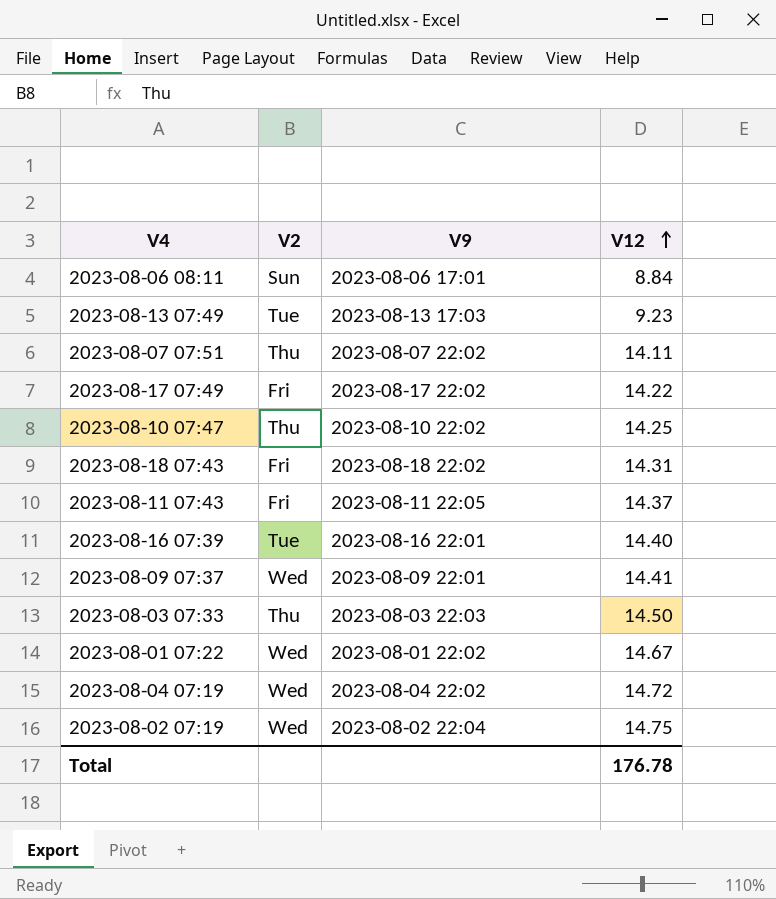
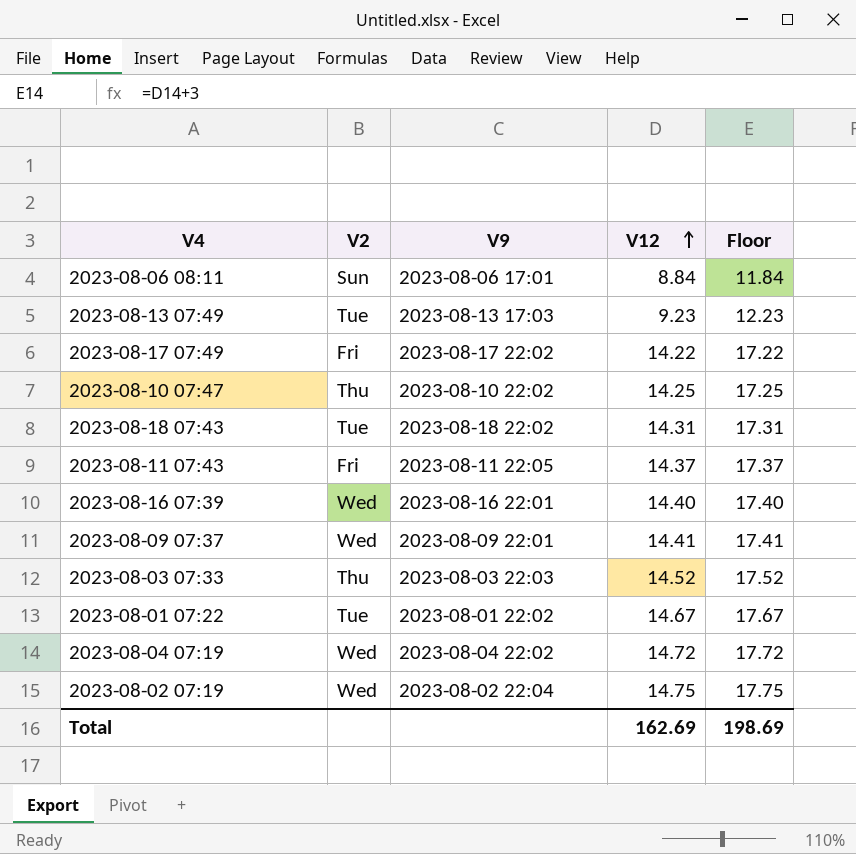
column Floor | formula: none -> [V12] + 3
row 2023-08-07 07:51: Thu | 2023-08-07 22:02 | 14.11 -> none
2023-08-18 07:43 | V2: Fri -> Tue
2023-08-16 07:39 | V2: Tue -> Wed
2023-08-03 07:33 | V12: 14.50 -> 14.52
2023-08-01 07:22 | V2: Wed -> Tue
Total | V12: 176.78 -> 162.69

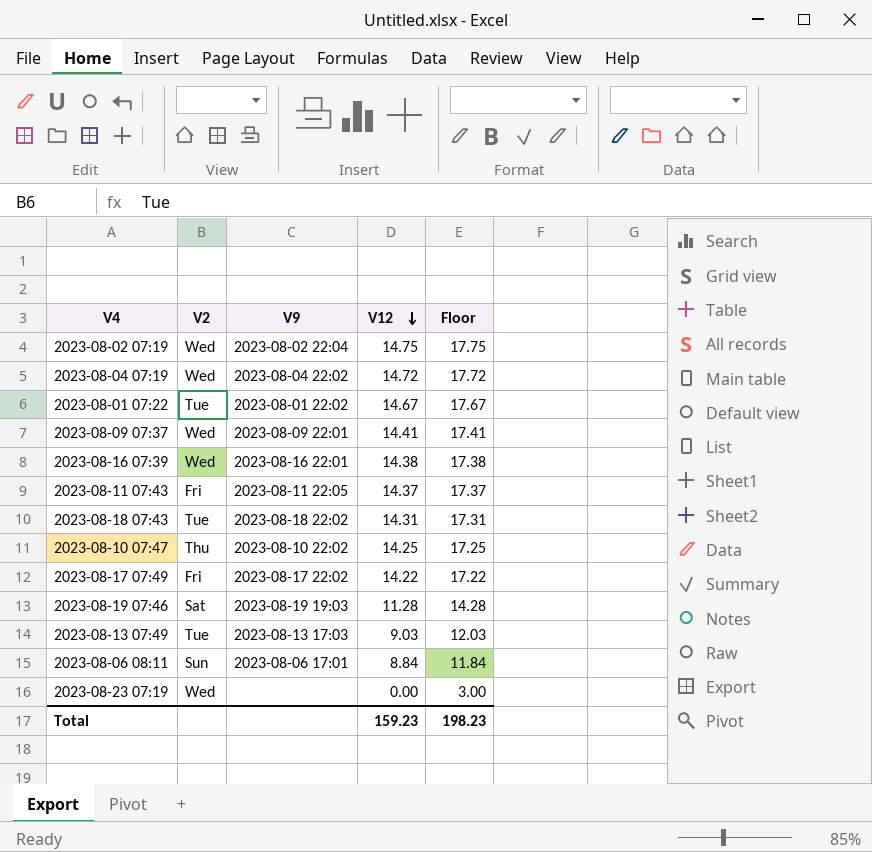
row order: V12 ascending -> V12 descending
row 2023-08-03 07:33: Thu | 2023-08-03 22:03 | 14.52 | 17.52 -> none
2023-08-16 07:39 | V12: 14.40 -> 14.38
2023-08-16 07:39 | Floor: 17.40 -> 17.38
row 2023-08-19 07:46: none -> Sat | 2023-08-19 19:03 | 11.28 | 14.28
2023-08-13 07:49 | V12: 9.23 -> 9.03
2023-08-13 07:49 | Floor: 12.23 -> 12.03
row 2023-08-23 07:19: none -> Wed | none | 0.00 | 3.00
Total | V12: 162.69 -> 159.23
Total | Floor: 198.69 -> 198.23

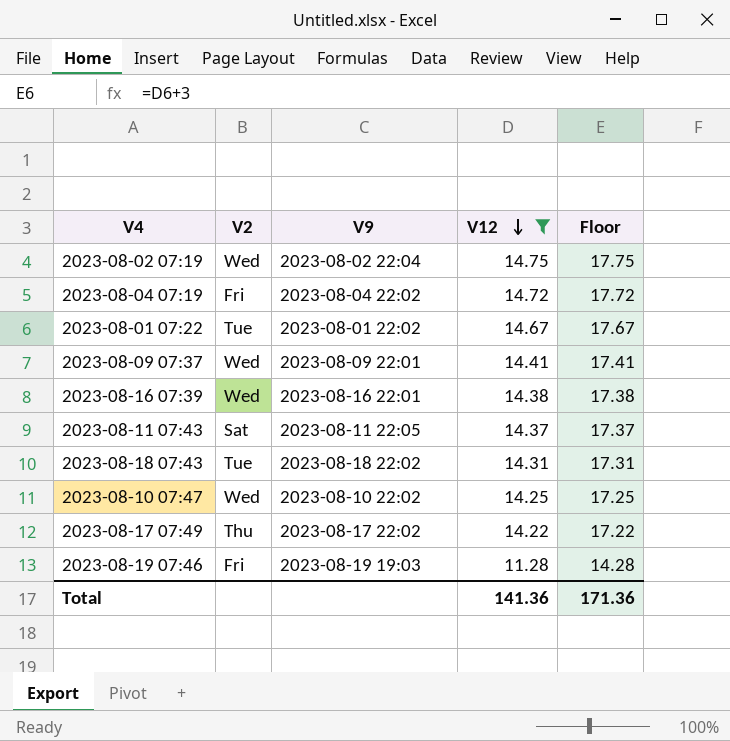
filter: none -> V12 >= 11.28
2023-08-04 07:19 | V2: Wed -> Fri
2023-08-11 07:43 | V2: Fri -> Sat
2023-08-10 07:47 | V2: Thu -> Wed
2023-08-17 07:49 | V2: Fri -> Thu
2023-08-19 07:46 | V2: Sat -> Fri
Total | V12: 159.23 -> 141.36
Total | Floor: 198.23 -> 171.36

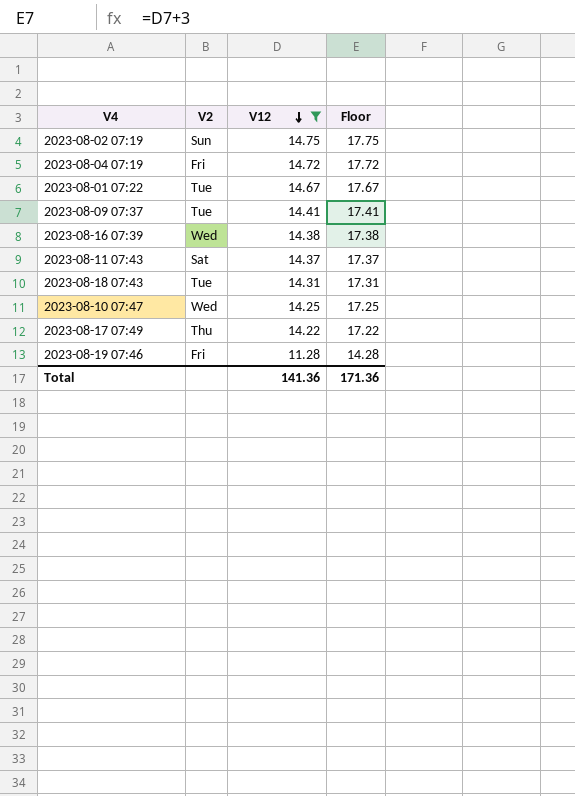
column V9 | position: 3 -> none
2023-08-02 07:19 | V2: Wed -> Sun
2023-08-09 07:37 | V2: Wed -> Tue

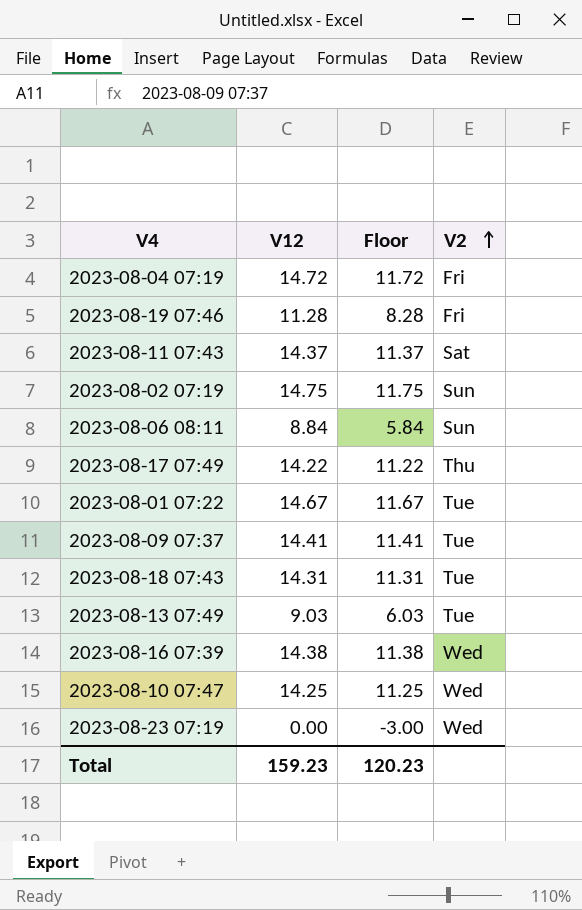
filter: V12 >= 11.28 -> none
row order: V12 descending -> V2 ascending
column Floor | formula: [V12] + 3 -> [V12] - 3
column V2 | position: 2 -> 4
Total | V12: 141.36 -> 159.23
Total | Floor: 171.36 -> 120.23

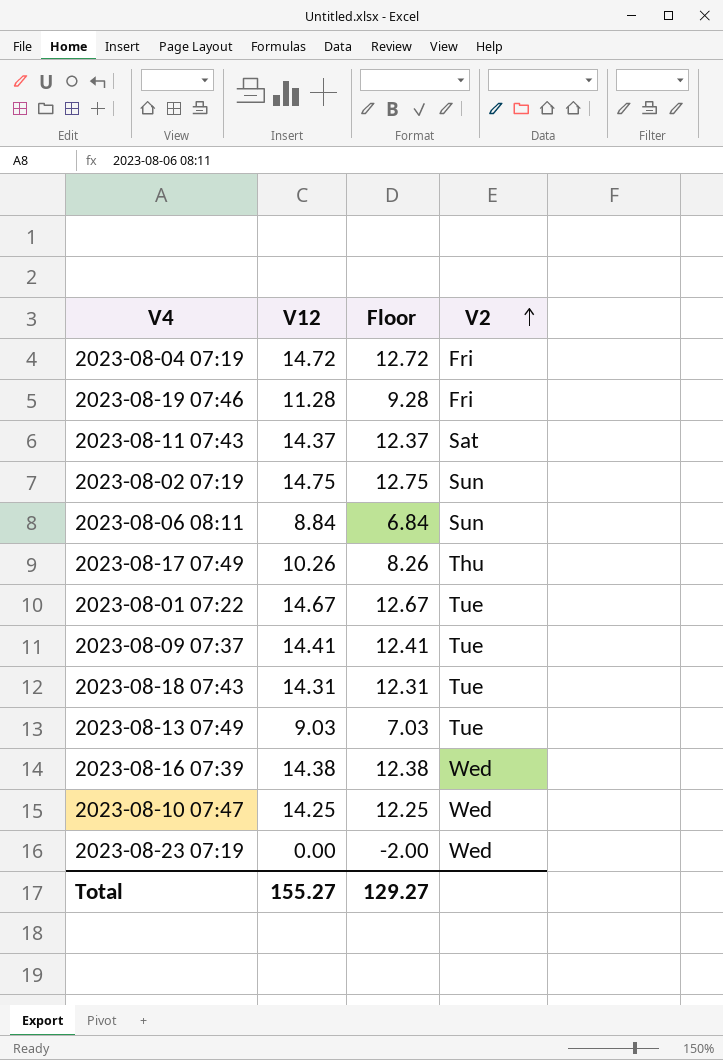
column Floor | formula: [V12] - 3 -> [V12] - 2
2023-08-17 07:49 | V12: 14.22 -> 10.26
Total | V12: 159.23 -> 155.27
Total | Floor: 120.23 -> 129.27

